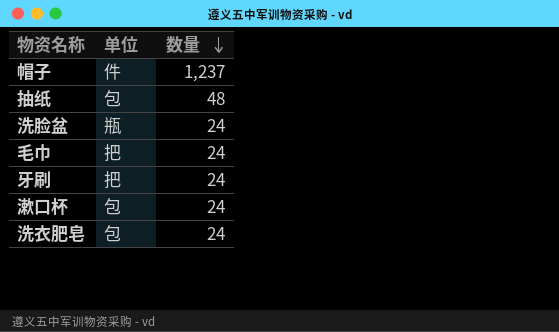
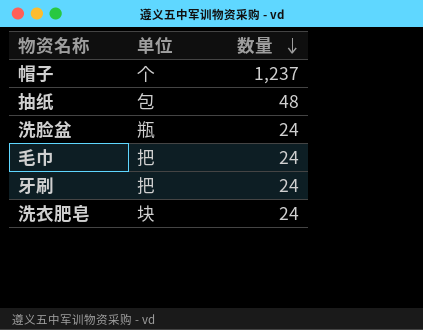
row 漱口杯: 包 | 24 -> none
帽子 | 单位: 件 -> 个
洗衣肥皂 | 单位: 包 -> 块

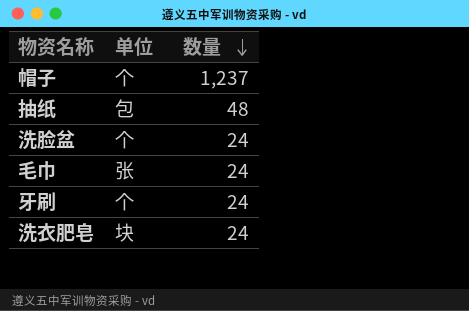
洗脸盆 | 单位: 瓶 -> 个
毛巾 | 单位: 把 -> 张
牙刷 | 单位: 把 -> 个

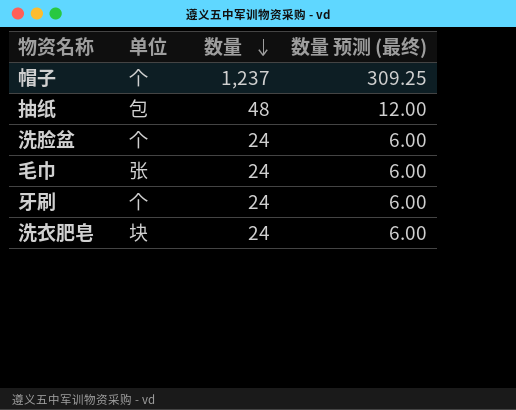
column 数量 预测 (最终) | formula: none -> [数量] * 0.25

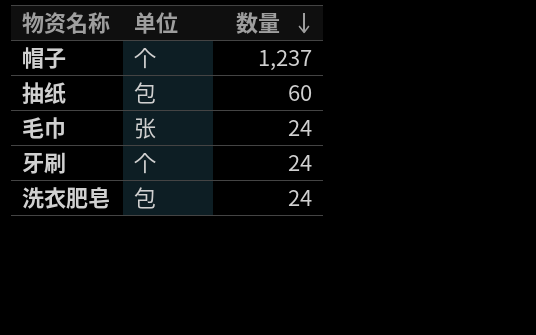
column 数量 预测 (最终) | formula: [数量] * 0.25 -> none
row 洗脸盆: 个 | 24 | 6.00 -> none
抽纸 | 数量: 48 -> 60
洗衣肥皂 | 单位: 块 -> 包

